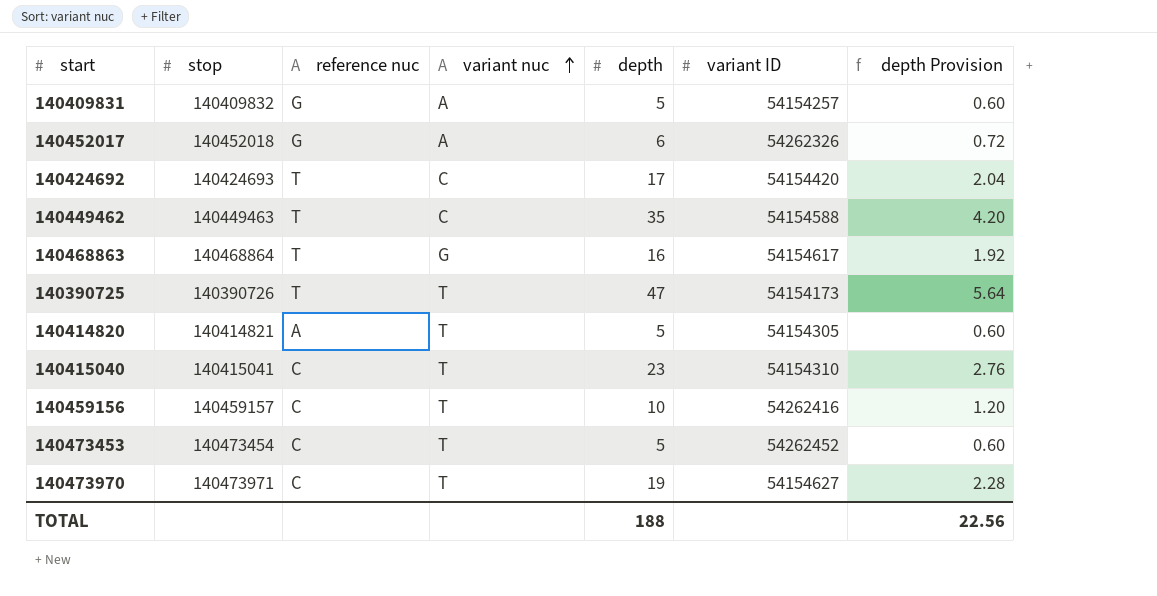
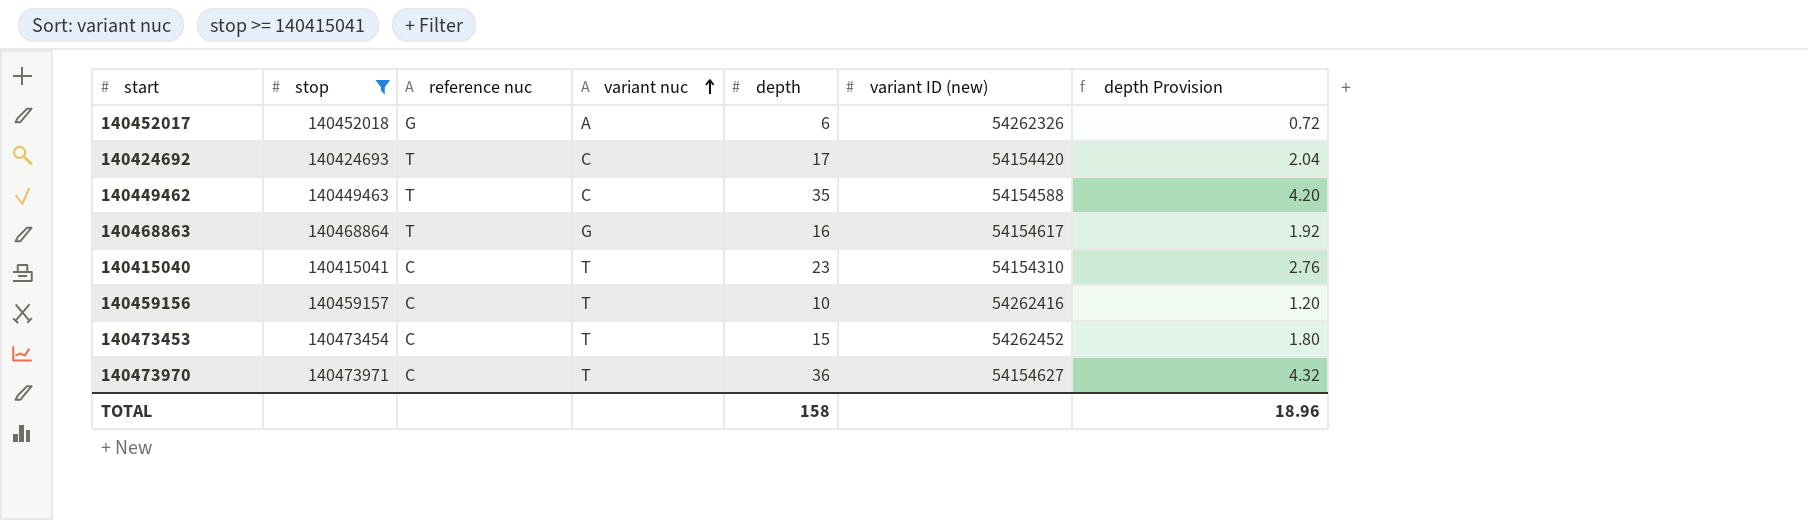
filter: none -> stop >= 140415041
column name: variant ID -> variant ID (new)
140473453 | depth: 5 -> 15
140473453 | depth Provision: 0.60 -> 1.80
140473970 | depth: 19 -> 36
140473970 | depth Provision: 2.28 -> 4.32
TOTAL | depth: 188 -> 158
TOTAL | depth Provision: 22.56 -> 18.96

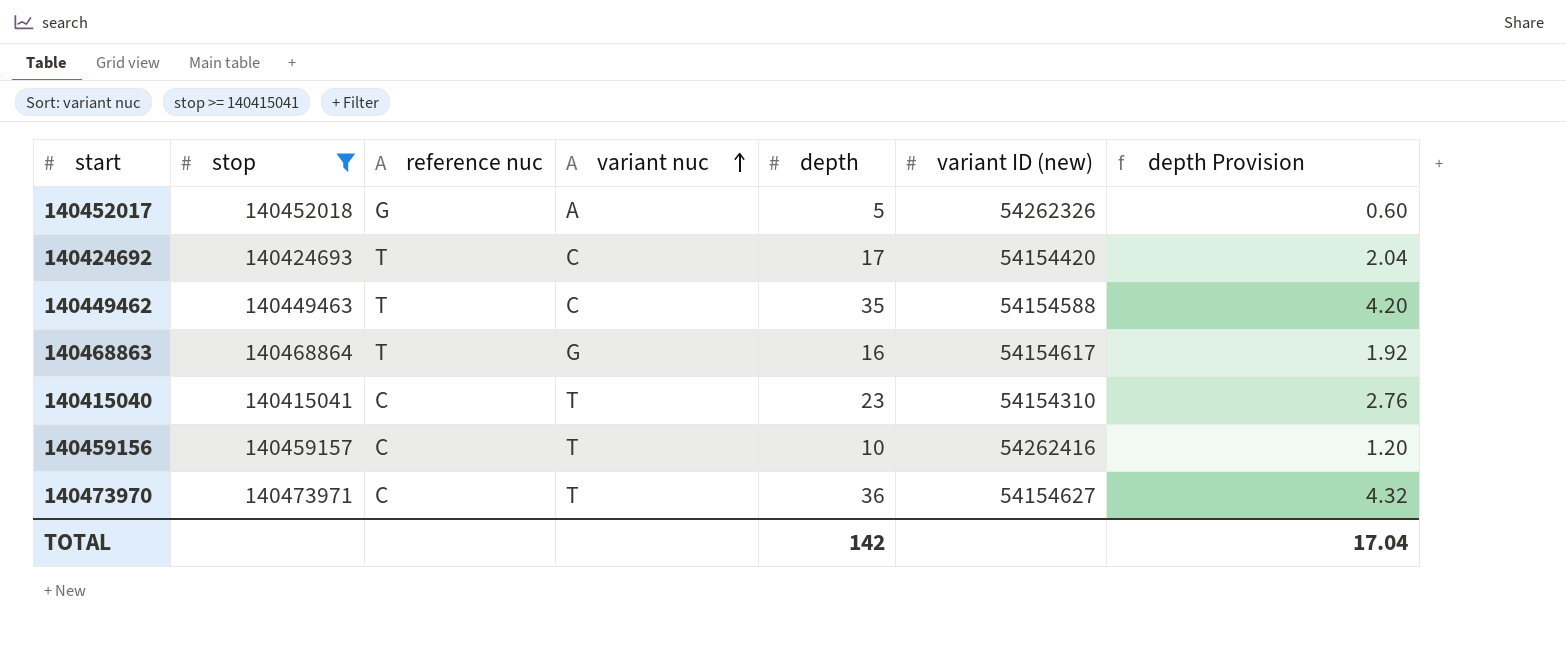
row 140473453: 140473454 | C | T | 15 | 54262452 | 1.80 -> none
140452017 | depth: 6 -> 5
140452017 | depth Provision: 0.72 -> 0.60
TOTAL | depth: 158 -> 142
TOTAL | depth Provision: 18.96 -> 17.04

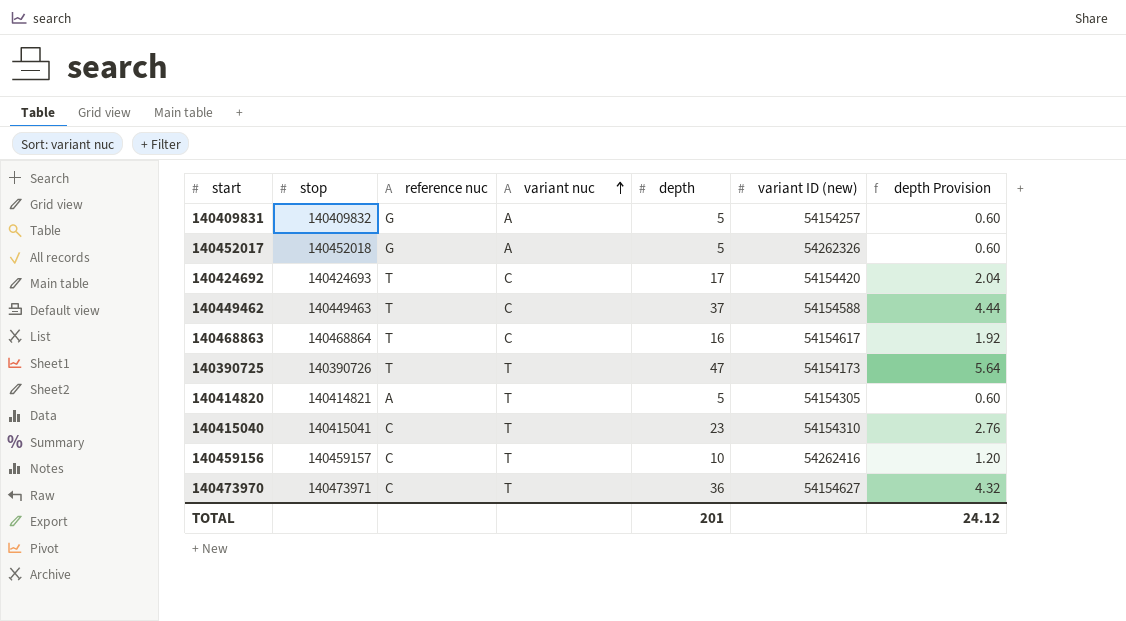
filter: stop >= 140415041 -> none
140449462 | depth: 35 -> 37
140449462 | depth Provision: 4.20 -> 4.44
140468863 | variant nuc: G -> C
TOTAL | depth: 142 -> 201
TOTAL | depth Provision: 17.04 -> 24.12

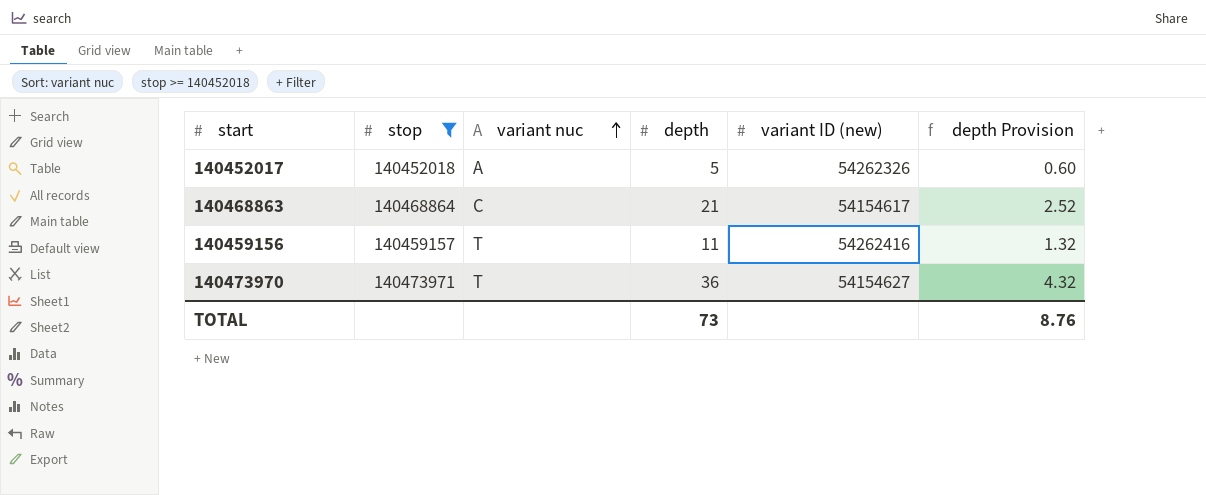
filter: none -> stop >= 140452018
column reference nuc | position: 3 -> none
140468863 | depth: 16 -> 21
140468863 | depth Provision: 1.92 -> 2.52
140459156 | depth: 10 -> 11
140459156 | depth Provision: 1.20 -> 1.32
TOTAL | depth: 201 -> 73
TOTAL | depth Provision: 24.12 -> 8.76

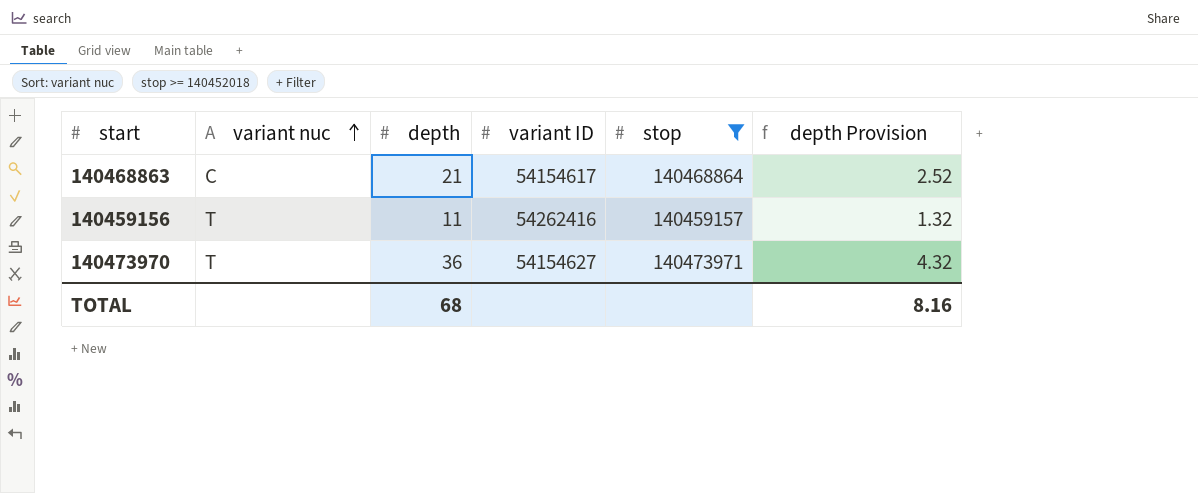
column name: variant ID (new) -> variant ID
column stop | position: 2 -> 5
row 140452017: 140452018 | A | 5 | 54262326 | 0.60 -> none
TOTAL | depth: 73 -> 68
TOTAL | depth Provision: 8.76 -> 8.16

